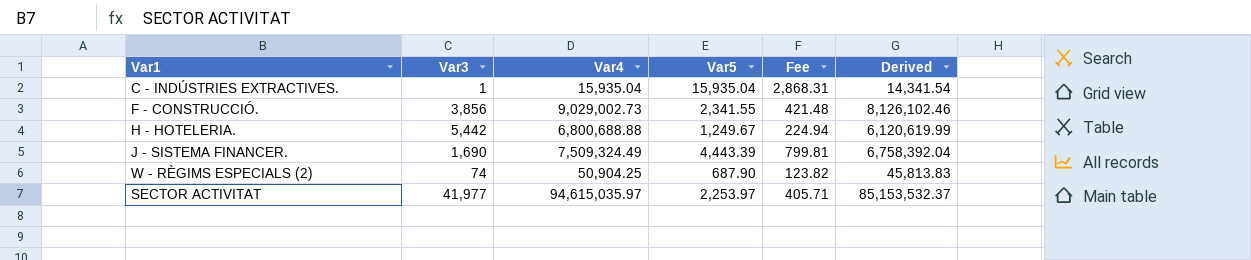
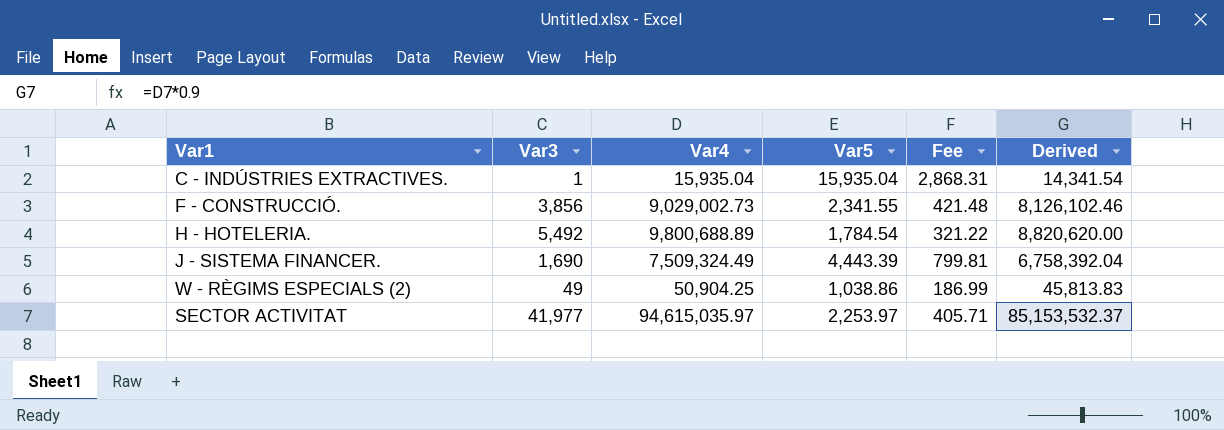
H - HOTELERIA. | Var3: 5,442 -> 5,492
H - HOTELERIA. | Var4: 6,800,688.88 -> 9,800,688.89
H - HOTELERIA. | Var5: 1,249.67 -> 1,784.54
H - HOTELERIA. | Fee: 224.94 -> 321.22
H - HOTELERIA. | Derived: 6,120,619.99 -> 8,820,620.00
W - RÈGIMS ESPECIALS (2) | Var3: 74 -> 49
W - RÈGIMS ESPECIALS (2) | Var5: 687.90 -> 1,038.86
W - RÈGIMS ESPECIALS (2) | Fee: 123.82 -> 186.99

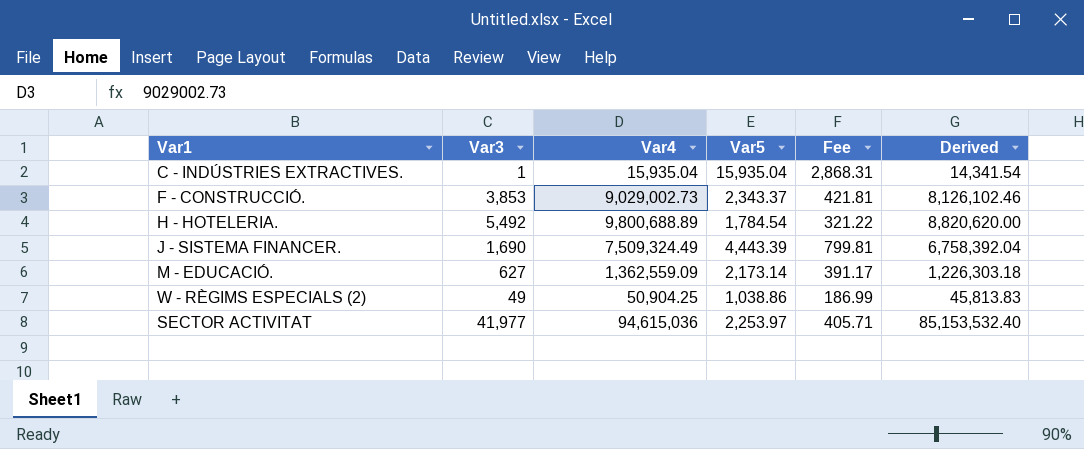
F - CONSTRUCCIÓ. | Var3: 3,856 -> 3,853
F - CONSTRUCCIÓ. | Var5: 2,341.55 -> 2,343.37
F - CONSTRUCCIÓ. | Fee: 421.48 -> 421.81
row M - EDUCACIÓ.: none -> 627 | 1,362,559.09 | 2,173.14 | 391.17 | 1,226,303.18
SECTOR ACTIVITAT | Var4: 94,615,035.97 -> 94,615,036
SECTOR ACTIVITAT | Derived: 85,153,532.37 -> 85,153,532.40

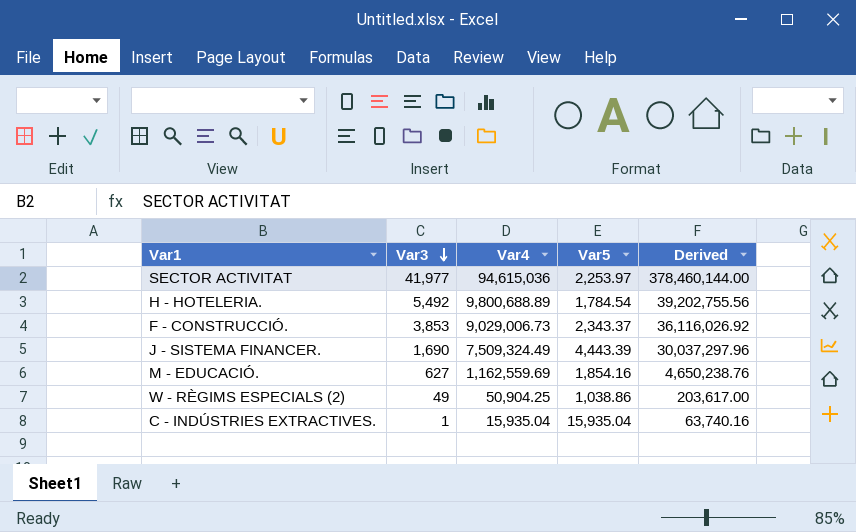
row order: none -> Var3 descending
column Fee | formula: [Var5] * 0.18 -> none
column Derived | formula: [Var4] * 0.9 -> [Var4] * 4
F - CONSTRUCCIÓ. | Var4: 9,029,002.73 -> 9,029,006.73
M - EDUCACIÓ. | Var4: 1,362,559.09 -> 1,162,559.69
M - EDUCACIÓ. | Var5: 2,173.14 -> 1,854.16

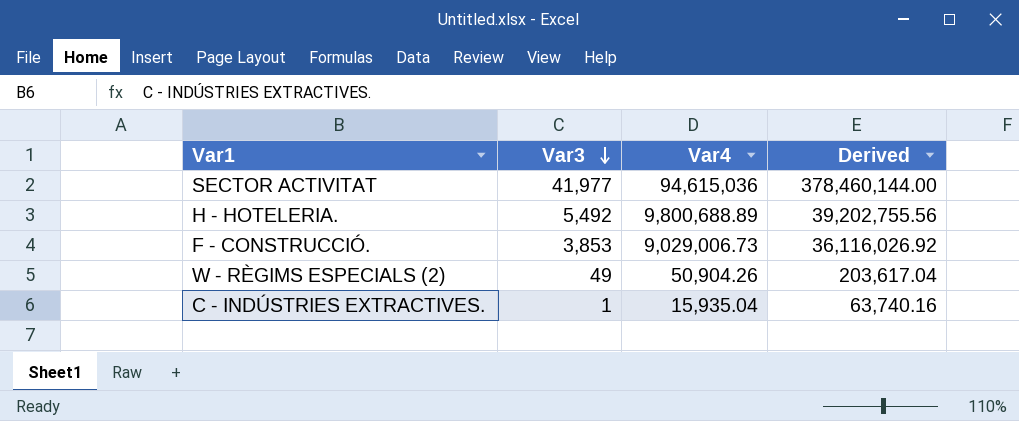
column Var5 | formula: [Var4] / [Var3] -> none
row J - SISTEMA FINANCER.: 1,690 | 7,509,324.49 | 4,443.39 | 30,037,297.96 -> none
row M - EDUCACIÓ.: 627 | 1,162,559.69 | 1,854.16 | 4,650,238.76 -> none
W - RÈGIMS ESPECIALS (2) | Var4: 50,904.25 -> 50,904.26
W - RÈGIMS ESPECIALS (2) | Derived: 203,617.00 -> 203,617.04

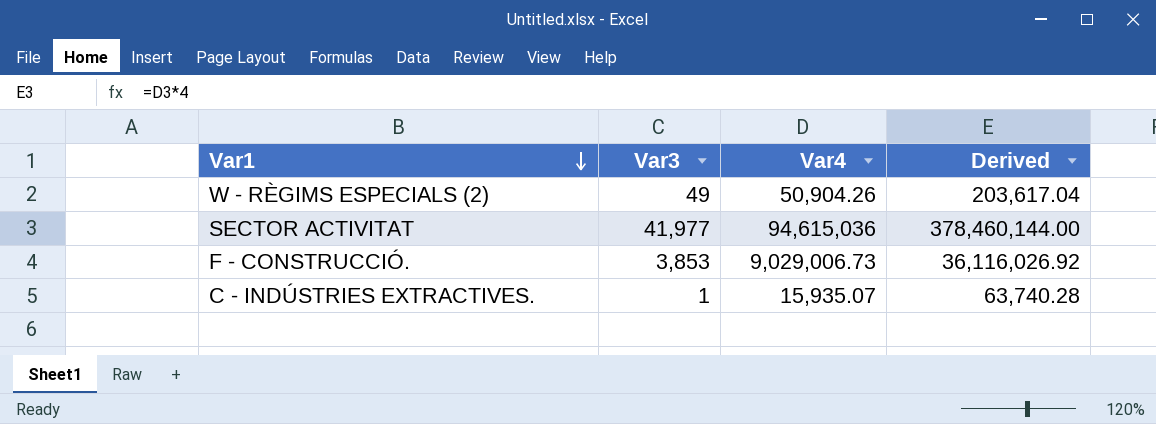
row order: Var3 descending -> Var1 descending
row H - HOTELERIA.: 5,492 | 9,800,688.89 | 39,202,755.56 -> none
C - INDÚSTRIES EXTRACTIVES. | Var4: 15,935.04 -> 15,935.07
C - INDÚSTRIES EXTRACTIVES. | Derived: 63,740.16 -> 63,740.28

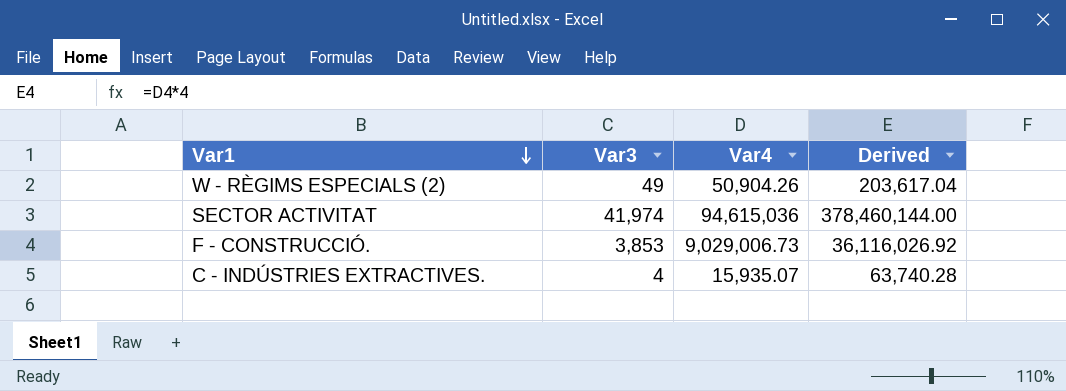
SECTOR ACTIVITAT | Var3: 41,977 -> 41,974
C - INDÚSTRIES EXTRACTIVES. | Var3: 1 -> 4

